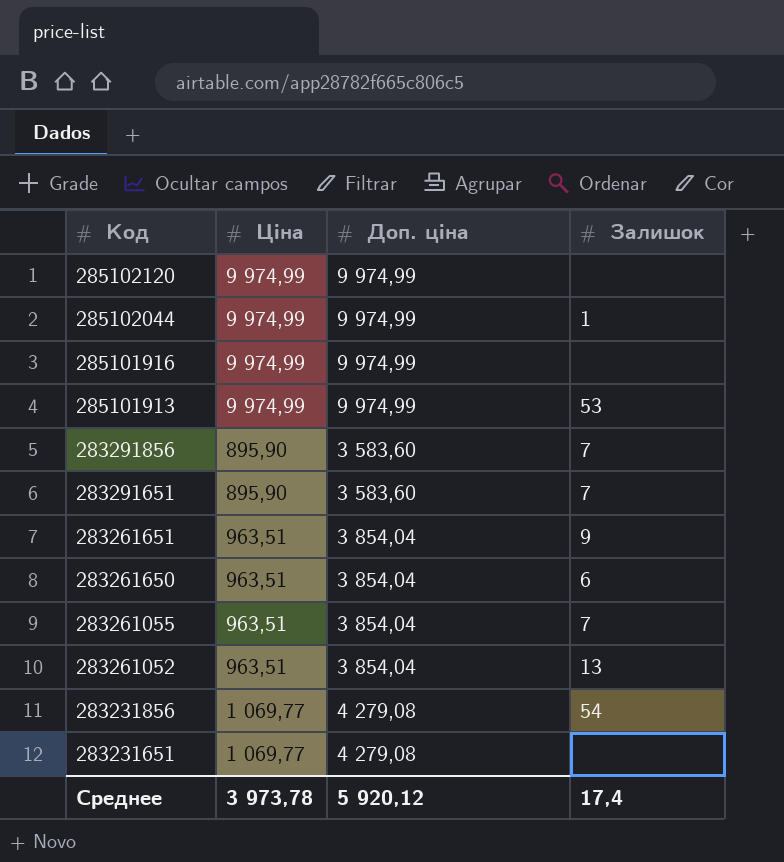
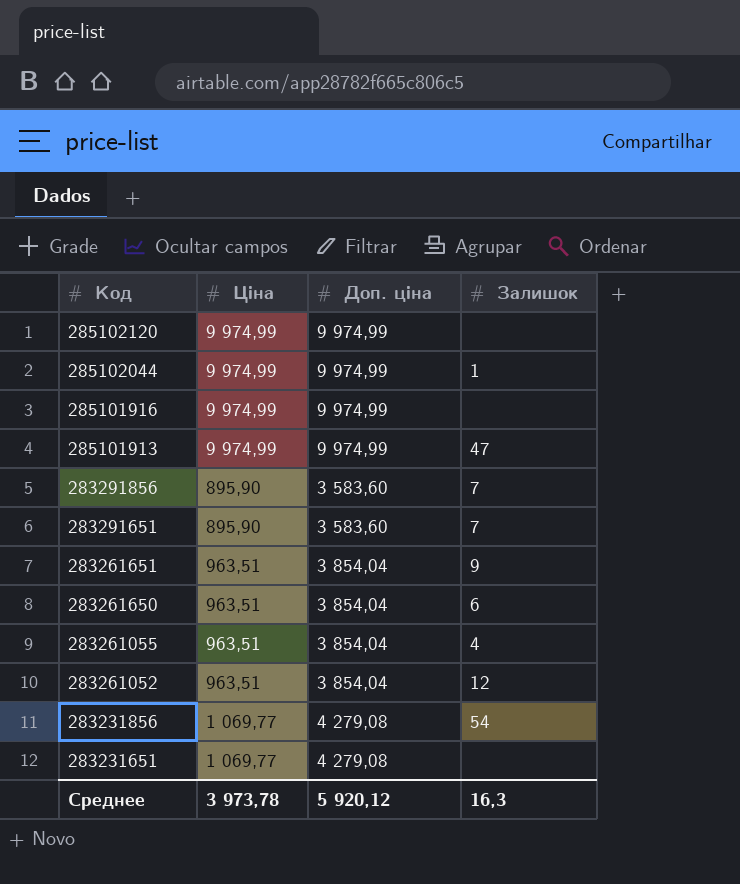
285101913 | Залишок: 53 -> 47
283261055 | Залишок: 7 -> 4
283261052 | Залишок: 13 -> 12
Среднее | Залишок: 17,4 -> 16,3

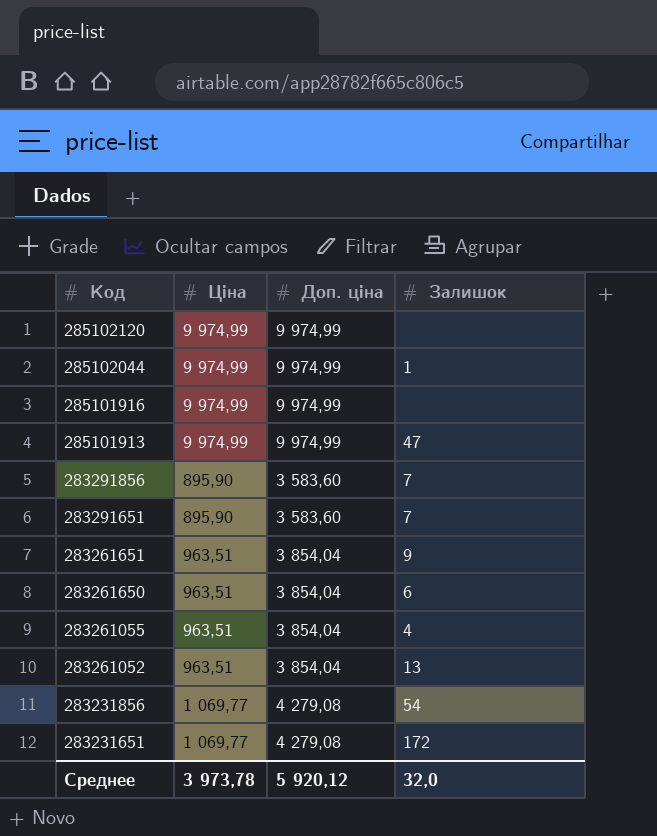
283261052 | Залишок: 12 -> 13
283231651 | Залишок: none -> 172
Среднее | Залишок: 16,3 -> 32,0

